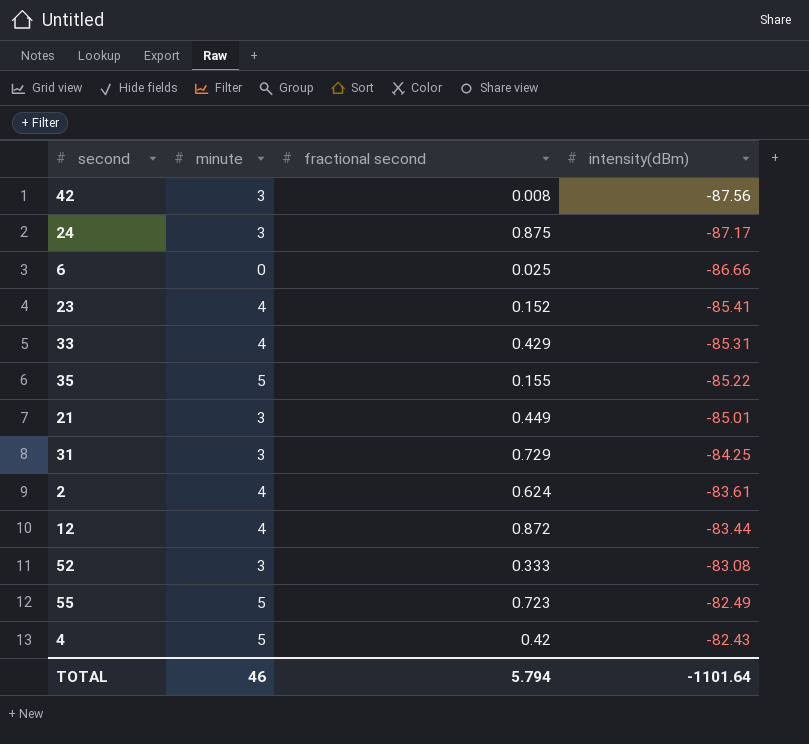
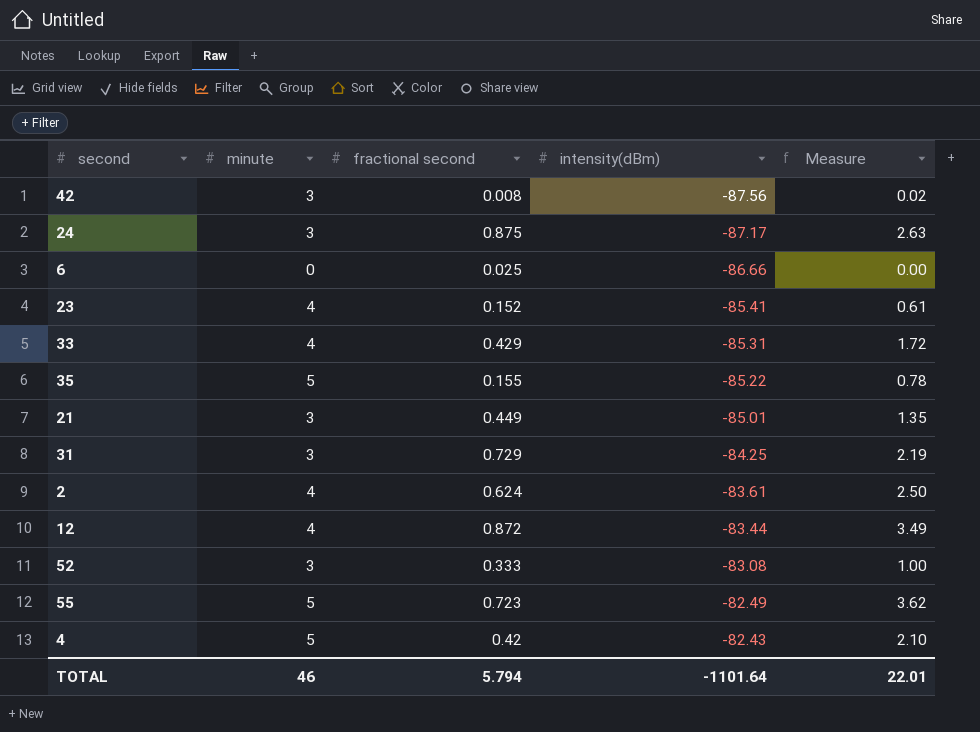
column Measure | formula: none -> [minute] * [fractional second]

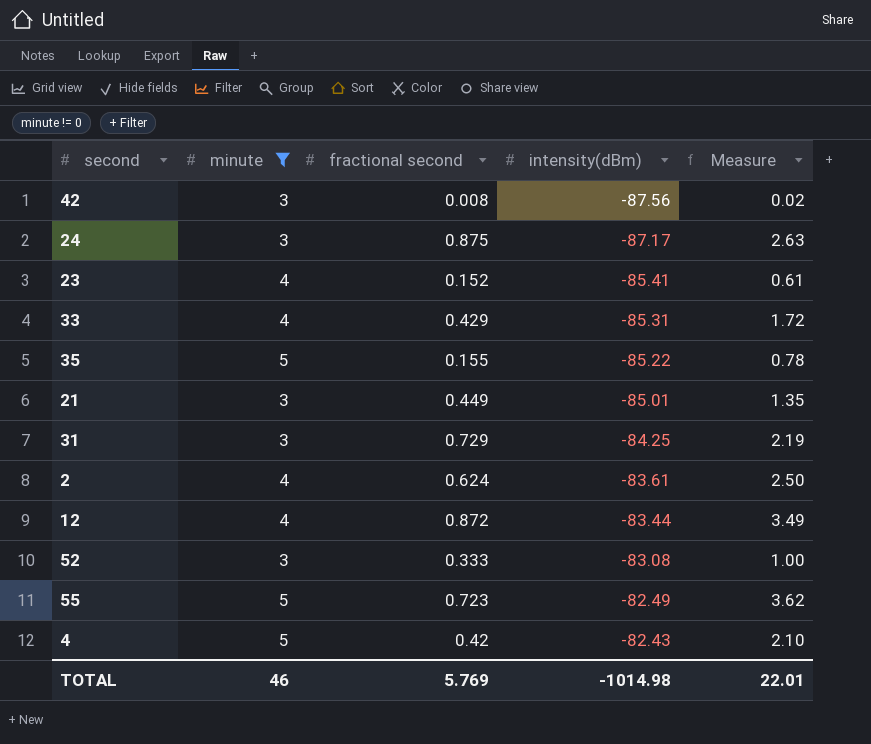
filter: none -> minute != 0
TOTAL | fractional second: 5.794 -> 5.769
TOTAL | intensity(dBm): -1101.64 -> -1014.98

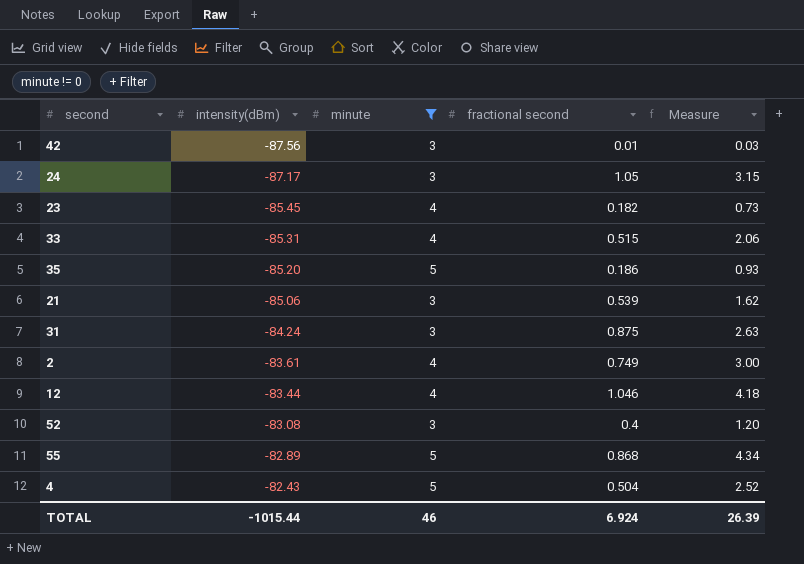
column intensity(dBm) | position: 4 -> 2
42 | fractional second: 0.008 -> 0.01
42 | Measure: 0.02 -> 0.03
24 | fractional second: 0.875 -> 1.05
24 | Measure: 2.63 -> 3.15
23 | intensity(dBm): -85.41 -> -85.45
23 | fractional second: 0.152 -> 0.182
23 | Measure: 0.61 -> 0.73
33 | fractional second: 0.429 -> 0.515
33 | Measure: 1.72 -> 2.06
35 | intensity(dBm): -85.22 -> -85.20
35 | fractional second: 0.155 -> 0.186
35 | Measure: 0.78 -> 0.93
21 | intensity(dBm): -85.01 -> -85.06
21 | fractional second: 0.449 -> 0.539
21 | Measure: 1.35 -> 1.62
31 | intensity(dBm): -84.25 -> -84.24
31 | fractional second: 0.729 -> 0.875
31 | Measure: 2.19 -> 2.63
2 | fractional second: 0.624 -> 0.749
2 | Measure: 2.50 -> 3.00
12 | fractional second: 0.872 -> 1.046
12 | Measure: 3.49 -> 4.18
52 | fractional second: 0.333 -> 0.4
52 | Measure: 1.00 -> 1.20
55 | intensity(dBm): -82.49 -> -82.89
55 | fractional second: 0.723 -> 0.868
55 | Measure: 3.62 -> 4.34
4 | fractional second: 0.42 -> 0.504
4 | Measure: 2.10 -> 2.52
TOTAL | intensity(dBm): -1014.98 -> -1015.44
TOTAL | fractional second: 5.769 -> 6.924
TOTAL | Measure: 22.01 -> 26.39

